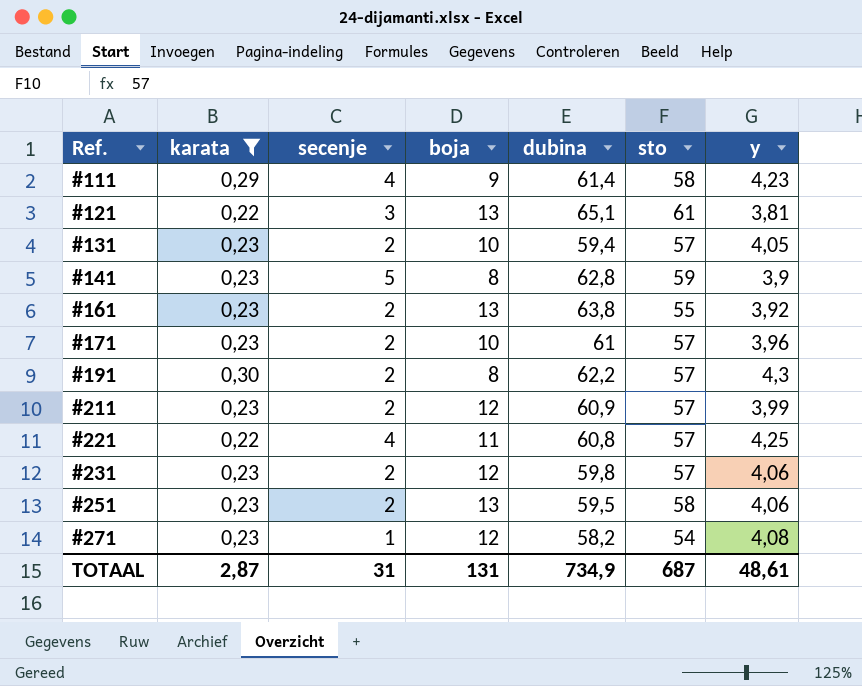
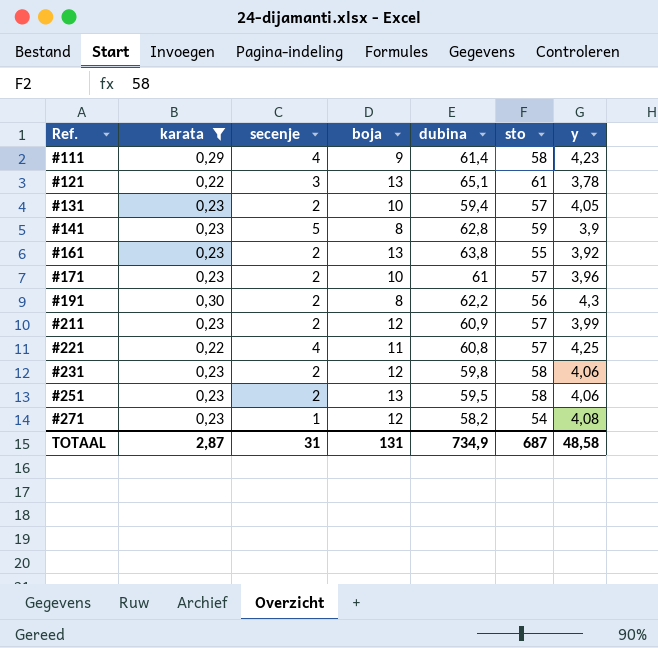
#121 | y: 3,81 -> 3,78
#191 | sto: 57 -> 56
#231 | sto: 57 -> 58
TOTAAL | y: 48,61 -> 48,58

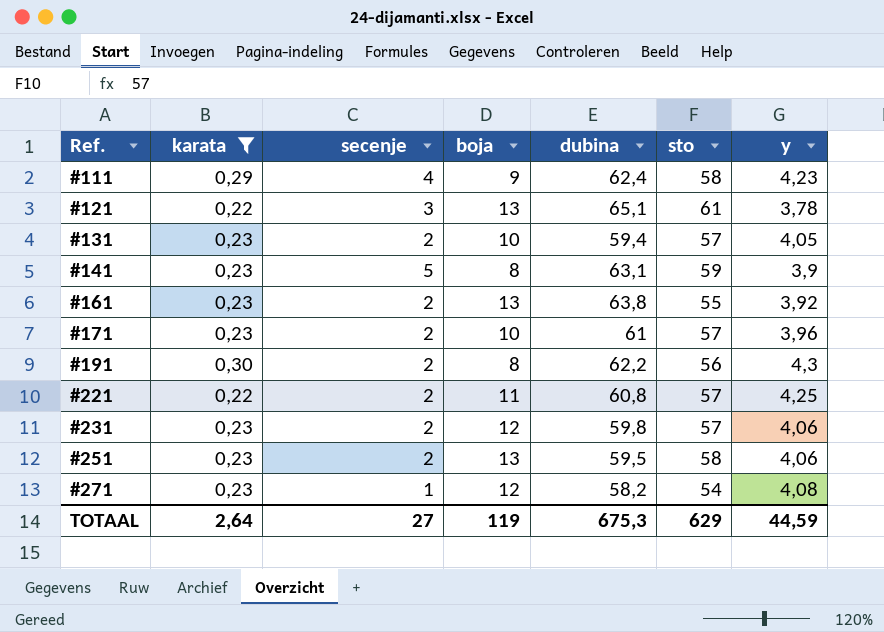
row #211: 0,23 | 2 | 12 | 60,9 | 57 | 3,99 -> none
#111 | dubina: 61,4 -> 62,4
#141 | dubina: 62,8 -> 63,1
#221 | secenje: 4 -> 2
#231 | sto: 58 -> 57
TOTAAL | karata: 2,87 -> 2,64
TOTAAL | secenje: 31 -> 27
TOTAAL | boja: 131 -> 119
TOTAAL | dubina: 734,9 -> 675,3
TOTAAL | sto: 687 -> 629
TOTAAL | y: 48,58 -> 44,59

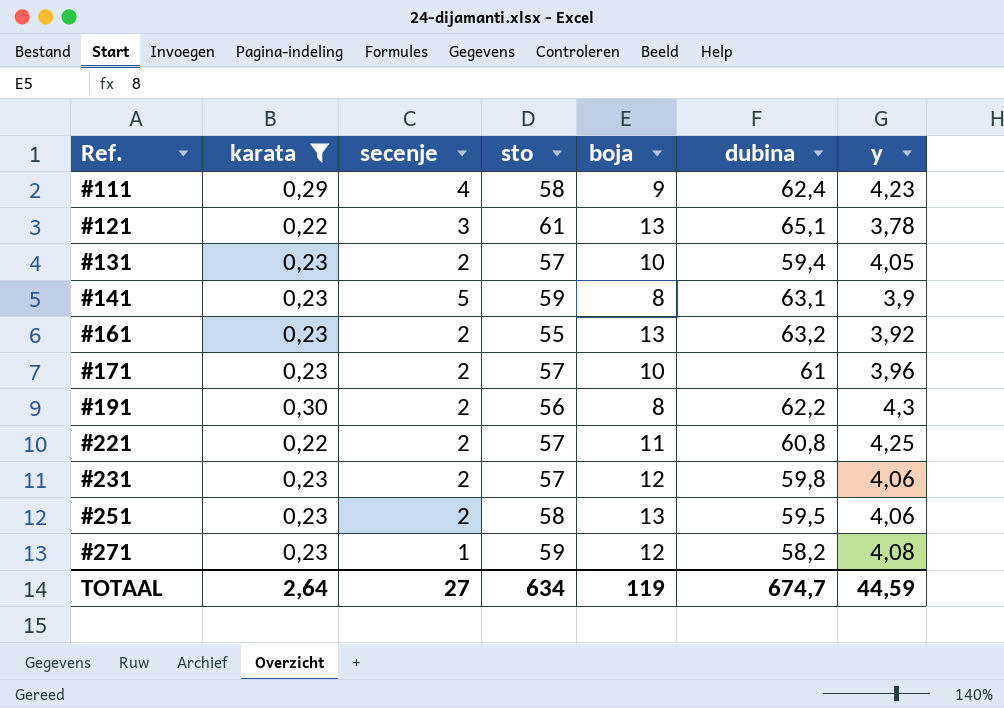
column sto | position: 6 -> 4
#161 | dubina: 63,8 -> 63,2
#271 | sto: 54 -> 59
TOTAAL | sto: 629 -> 634
TOTAAL | dubina: 675,3 -> 674,7

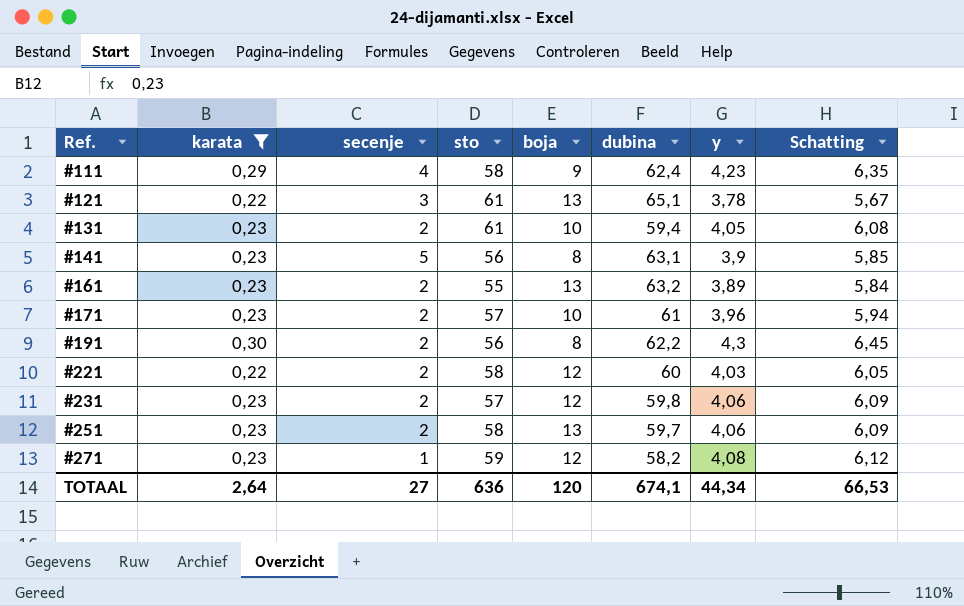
column Schatting | formula: none -> [y] * 1,5
#131 | sto: 57 -> 61
#141 | sto: 59 -> 56
#161 | y: 3,92 -> 3,89
#221 | sto: 57 -> 58
#221 | boja: 11 -> 12
#221 | dubina: 60,8 -> 60
#221 | y: 4,25 -> 4,03
#251 | dubina: 59,5 -> 59,7
TOTAAL | sto: 634 -> 636
TOTAAL | boja: 119 -> 120
TOTAAL | dubina: 674,7 -> 674,1
TOTAAL | y: 44,59 -> 44,34

